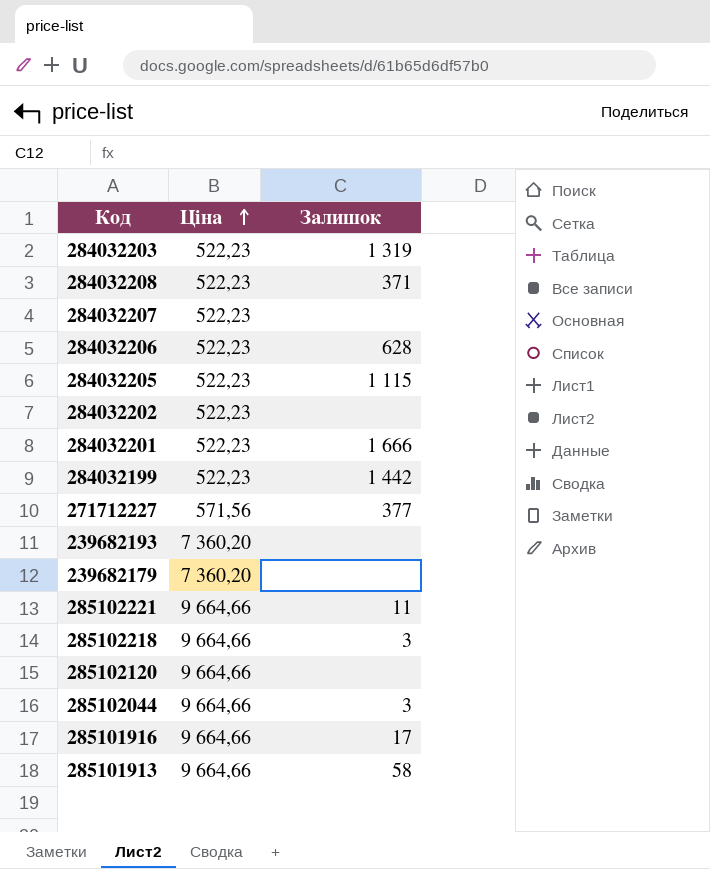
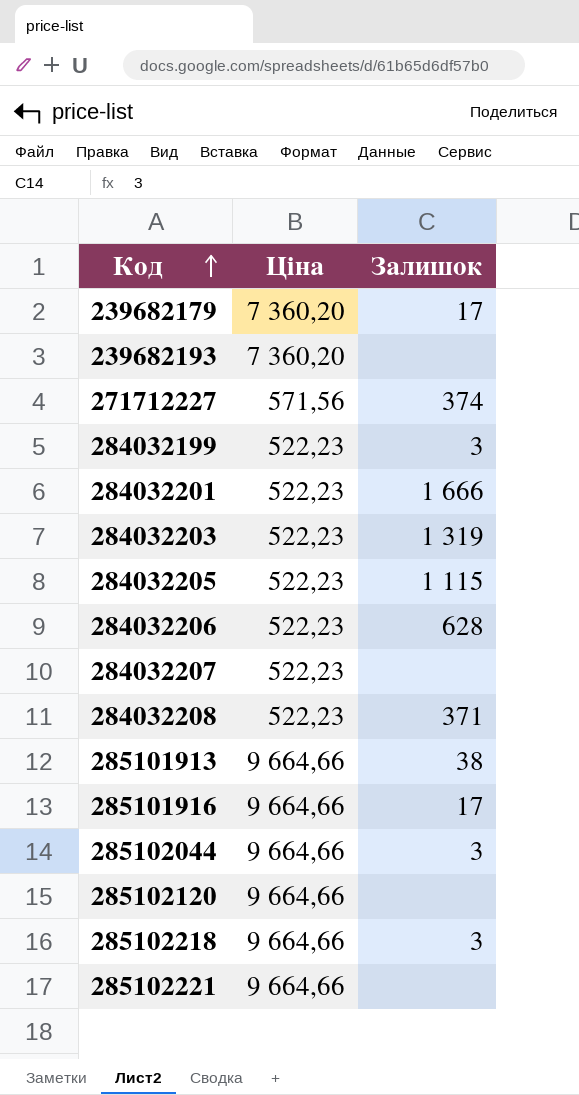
row order: Ціна ascending -> Код ascending
row 284032202: 522,23 | none -> none
239682179 | Залишок: none -> 17
271712227 | Залишок: 377 -> 374
284032199 | Залишок: 1 442 -> 3
285101913 | Залишок: 58 -> 38
285102221 | Залишок: 11 -> none

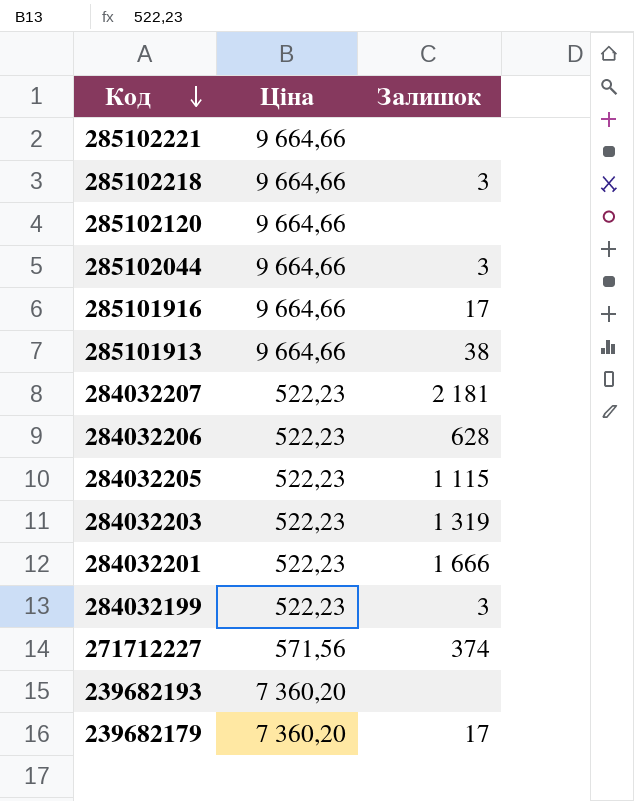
row order: Код ascending -> Код descending
row 284032208: 522,23 | 371 -> none
284032207 | Залишок: none -> 2 181

